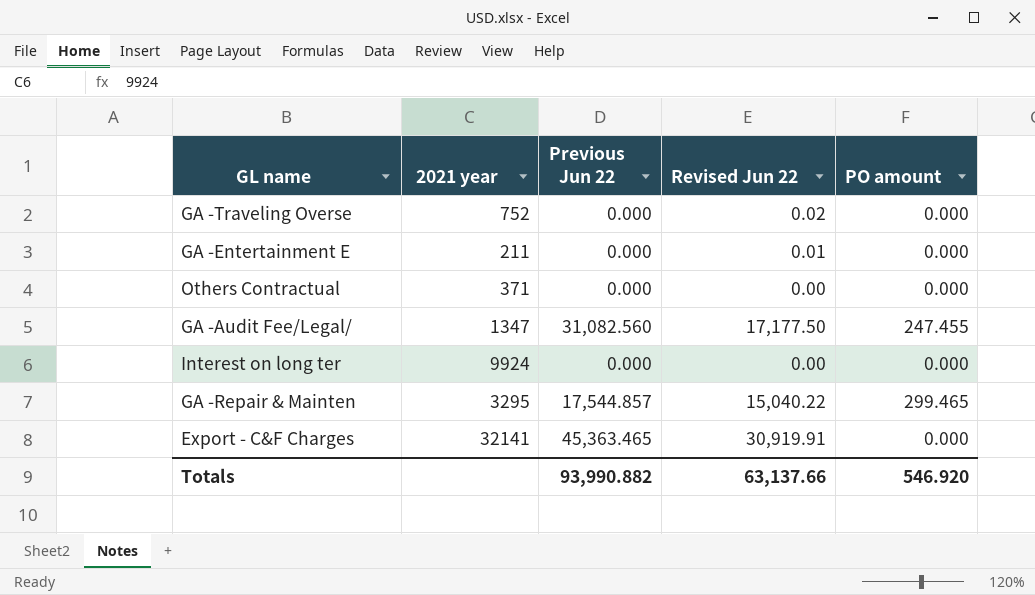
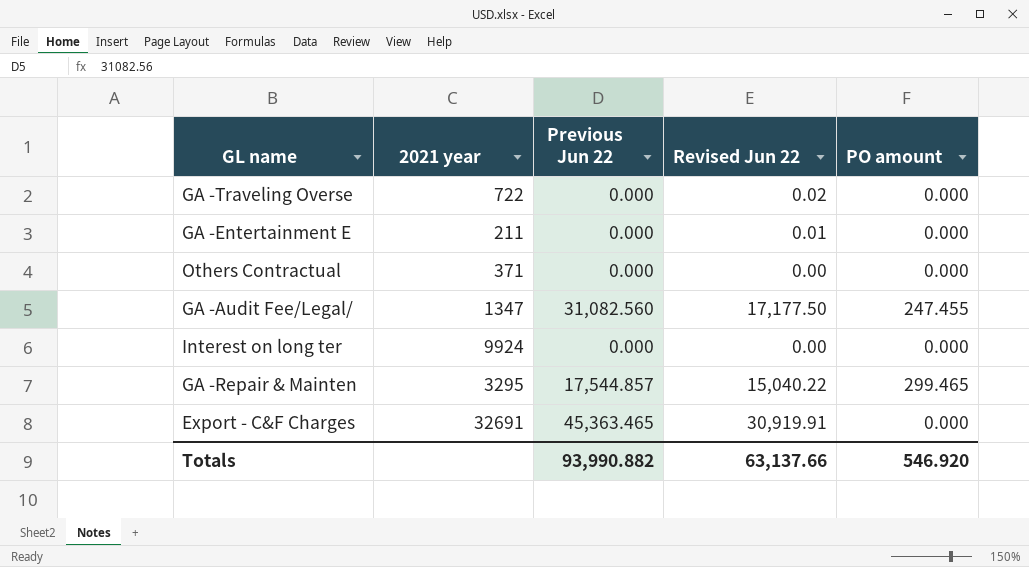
GA -Traveling Overse | 2021 year: 752 -> 722
Export - C&F Charges | 2021 year: 32141 -> 32691

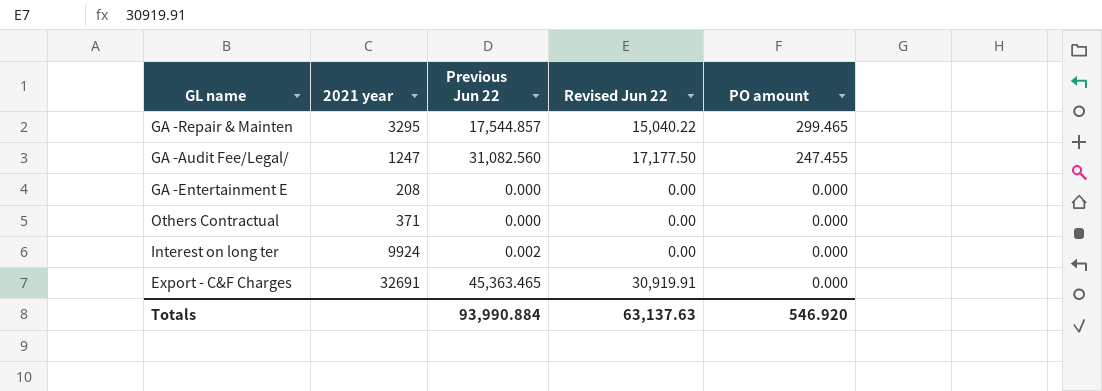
row order: none -> PO amount descending
row GA -Traveling Overse: 722 | 0.000 | 0.02 | 0.000 -> none
GA -Audit Fee/Legal/ | 2021 year: 1347 -> 1247
GA -Entertainment E | 2021 year: 211 -> 208
GA -Entertainment E | Revised Jun 22: 0.01 -> 0.00
Interest on long ter | Previous Jun 22: 0.000 -> 0.002
Totals | Previous Jun 22: 93,990.882 -> 93,990.884
Totals | Revised Jun 22: 63,137.66 -> 63,137.63

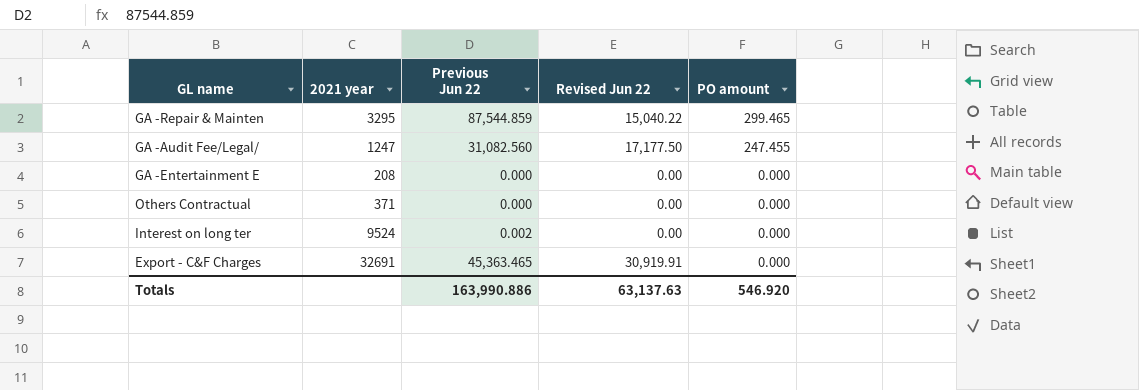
GA -Repair & Mainten | Previous Jun 22: 17,544.857 -> 87,544.859
Interest on long ter | 2021 year: 9924 -> 9524
Totals | Previous Jun 22: 93,990.884 -> 163,990.886

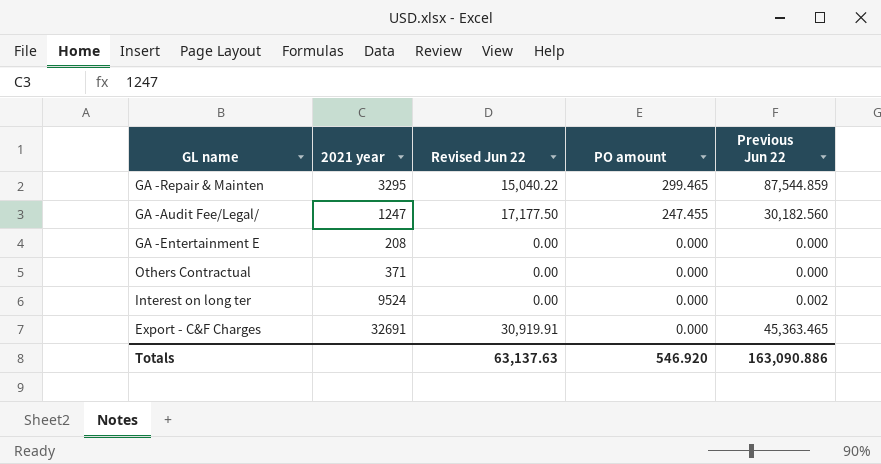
column Previous Jun 22 | position: 3 -> 5
GA -Audit Fee/Legal/ | Previous Jun 22: 31,082.560 -> 30,182.560
Totals | Previous Jun 22: 163,990.886 -> 163,090.886

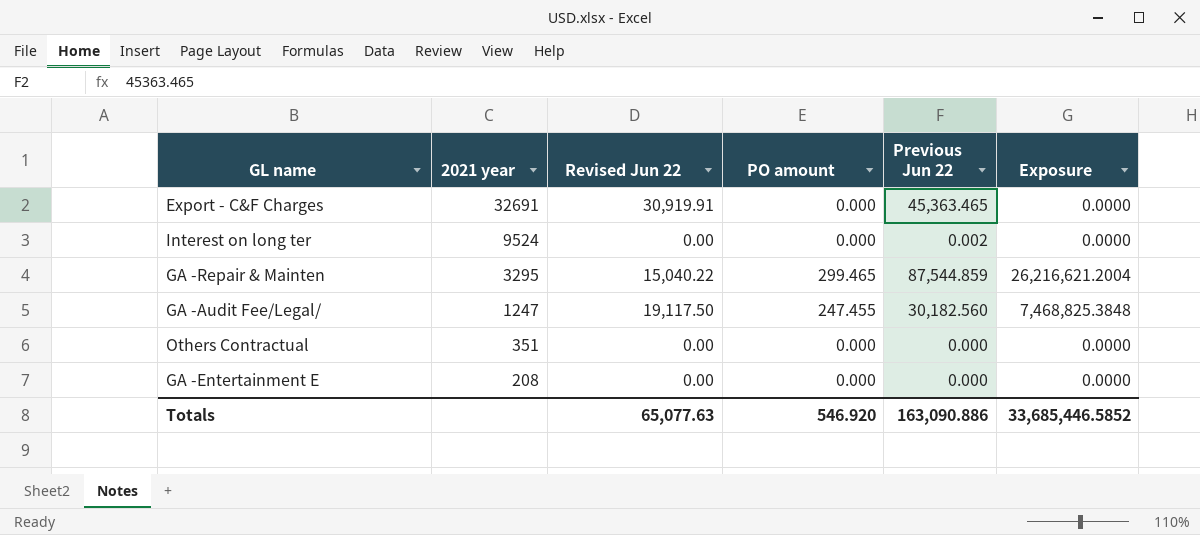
row order: PO amount descending -> 2021 year descending
column Exposure | formula: none -> [PO amount] * [Previous Jun 22]
GA -Audit Fee/Legal/ | Revised Jun 22: 17,177.50 -> 19,117.50
Others Contractual | 2021 year: 371 -> 351
Totals | Revised Jun 22: 63,137.63 -> 65,077.63

